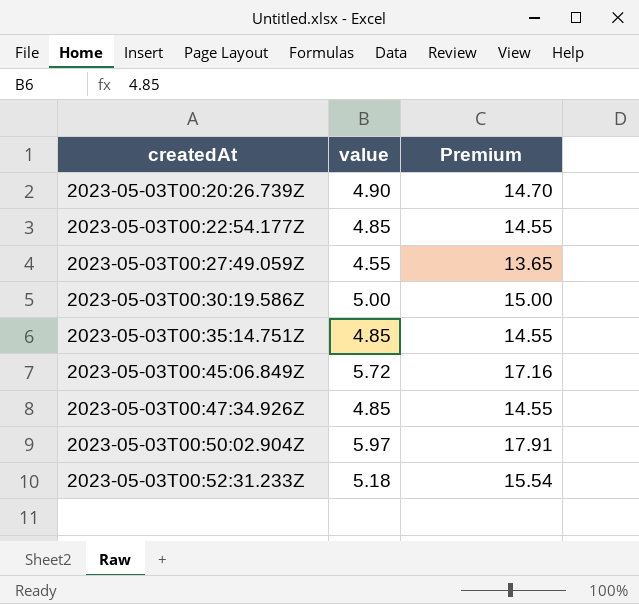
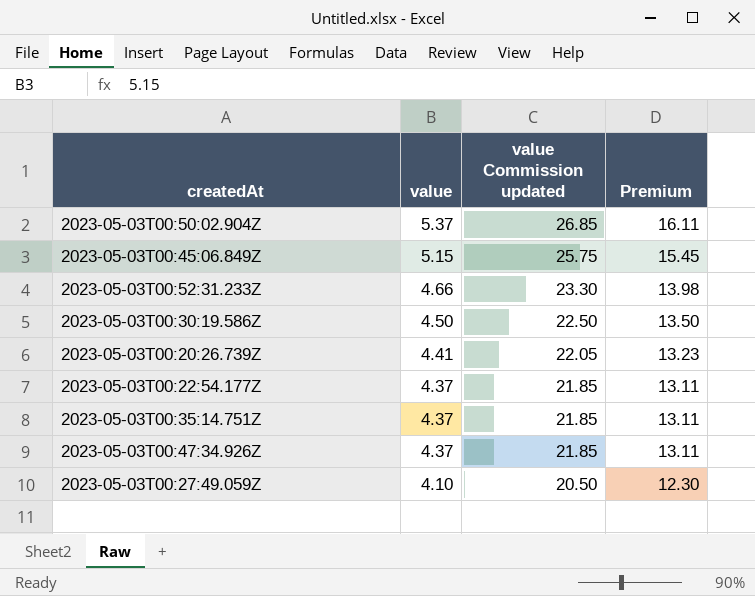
row order: createdAt ascending -> value descending
column value Commission updated | formula: none -> [value] * 5
2023-05-03T00:50:02.904Z | value: 5.97 -> 5.37
2023-05-03T00:50:02.904Z | Premium: 17.91 -> 16.11
2023-05-03T00:45:06.849Z | value: 5.72 -> 5.15
2023-05-03T00:45:06.849Z | Premium: 17.16 -> 15.45
2023-05-03T00:52:31.233Z | value: 5.18 -> 4.66
2023-05-03T00:52:31.233Z | Premium: 15.54 -> 13.98
2023-05-03T00:30:19.586Z | value: 5.00 -> 4.50
2023-05-03T00:30:19.586Z | Premium: 15.00 -> 13.50
2023-05-03T00:20:26.739Z | value: 4.90 -> 4.41
2023-05-03T00:20:26.739Z | Premium: 14.70 -> 13.23
2023-05-03T00:22:54.177Z | value: 4.85 -> 4.37
2023-05-03T00:22:54.177Z | Premium: 14.55 -> 13.11
2023-05-03T00:35:14.751Z | value: 4.85 -> 4.37
2023-05-03T00:35:14.751Z | Premium: 14.55 -> 13.11
2023-05-03T00:47:34.926Z | value: 4.85 -> 4.37
2023-05-03T00:47:34.926Z | Premium: 14.55 -> 13.11
2023-05-03T00:27:49.059Z | value: 4.55 -> 4.10
2023-05-03T00:27:49.059Z | Premium: 13.65 -> 12.30

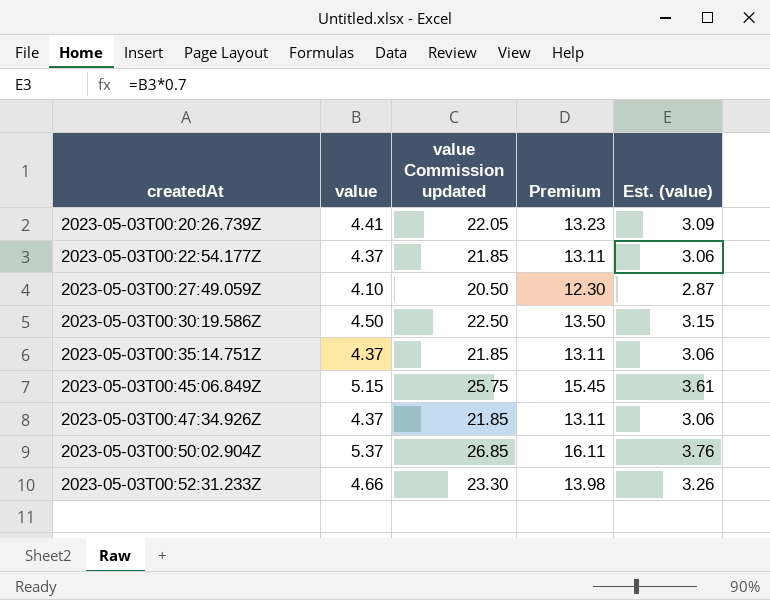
row order: value descending -> createdAt ascending
column Est. (value) | formula: none -> [value] * 0.7

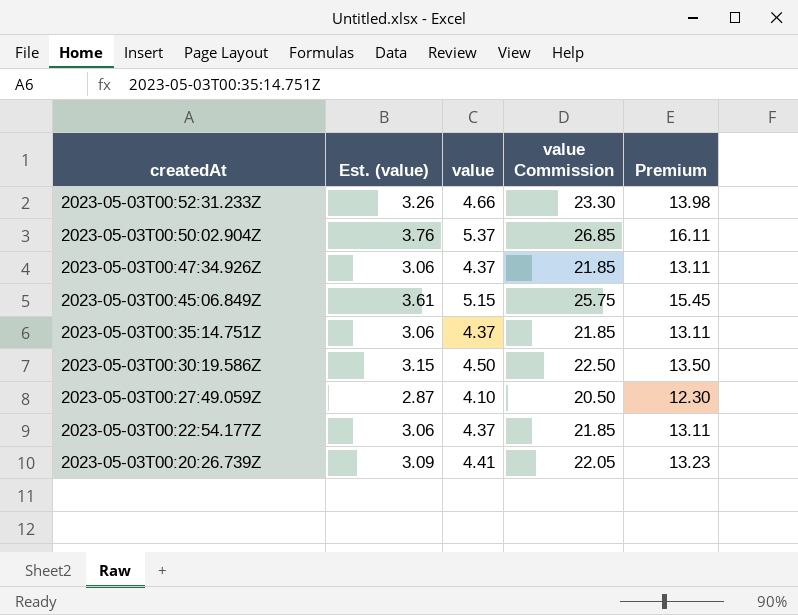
row order: createdAt ascending -> createdAt descending
column Est. (value) | position: 5 -> 2
column name: value Commission updated -> value Commission

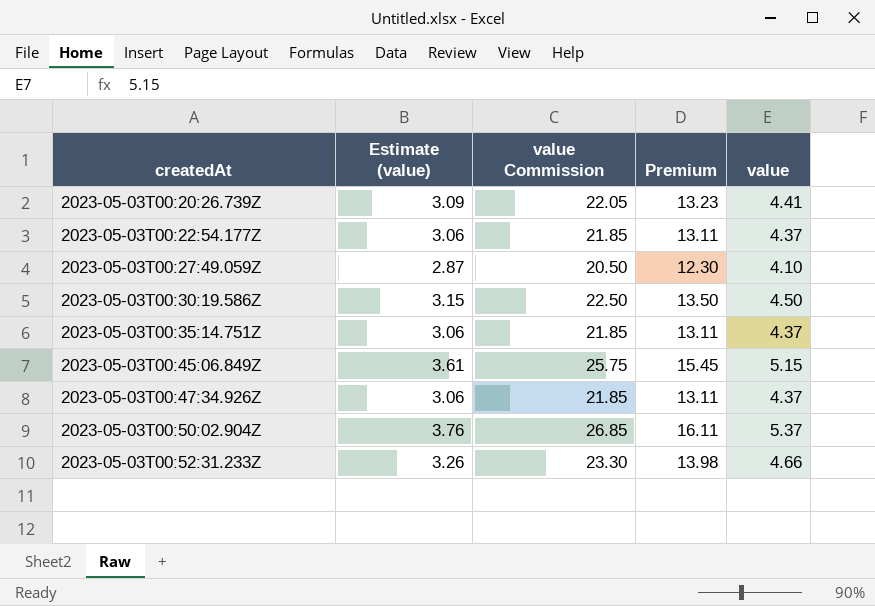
row order: createdAt descending -> createdAt ascending
column name: Est. (value) -> Estimate (value)
column value | position: 3 -> 5

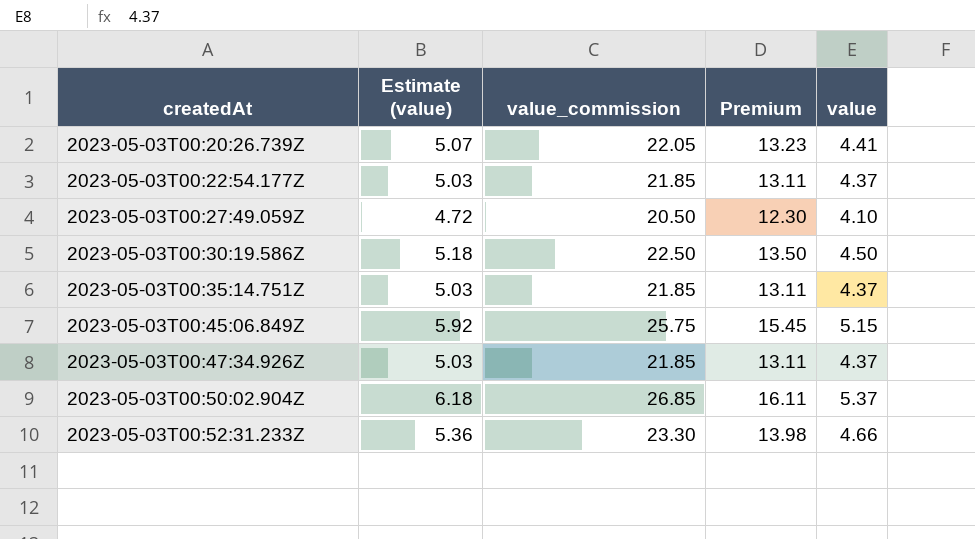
column Estimate (value) | formula: [value] * 0.7 -> [value] * 1.15
column name: value Commission -> value_commission

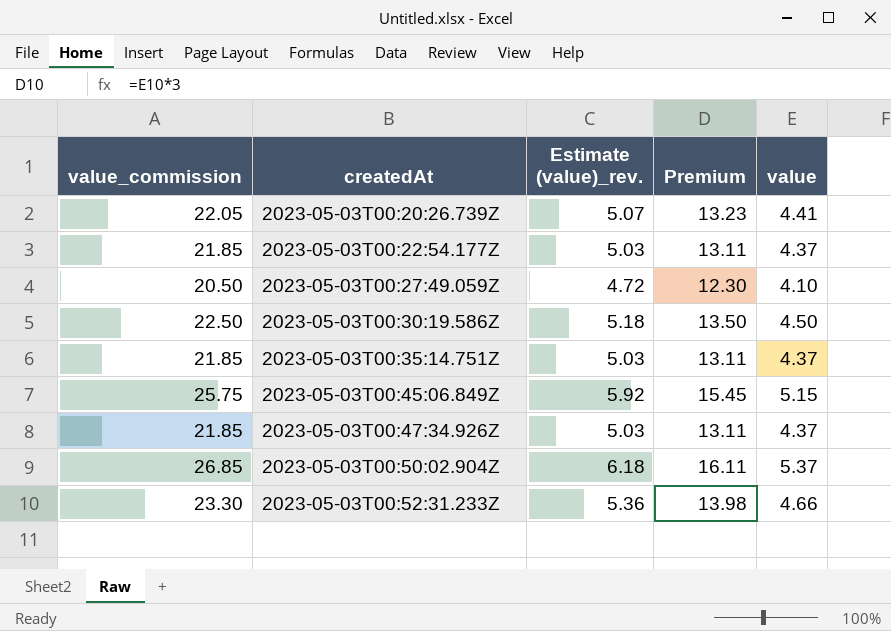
column value_commission | position: 3 -> 1
column name: Estimate (value) -> Estimate (value)_rev.

